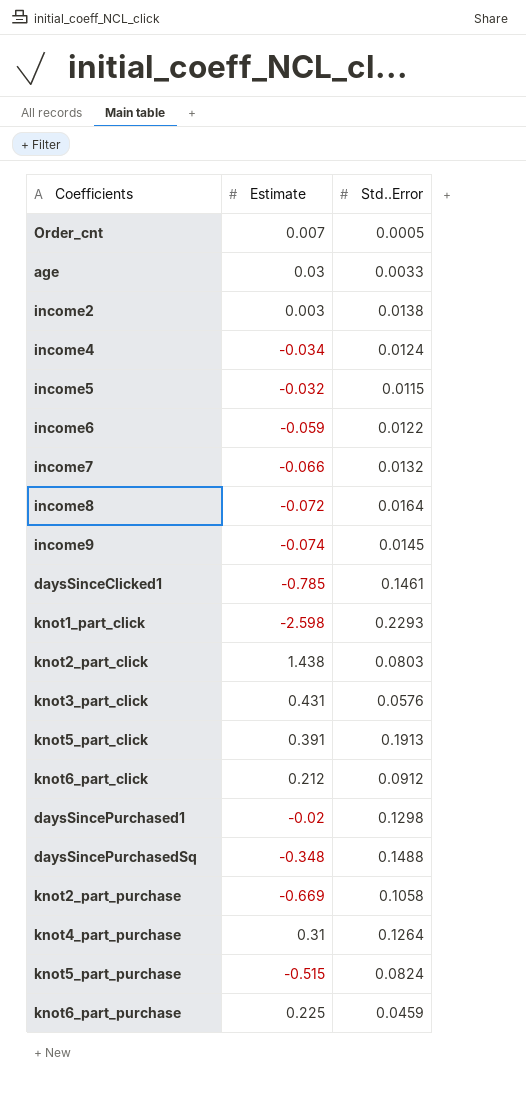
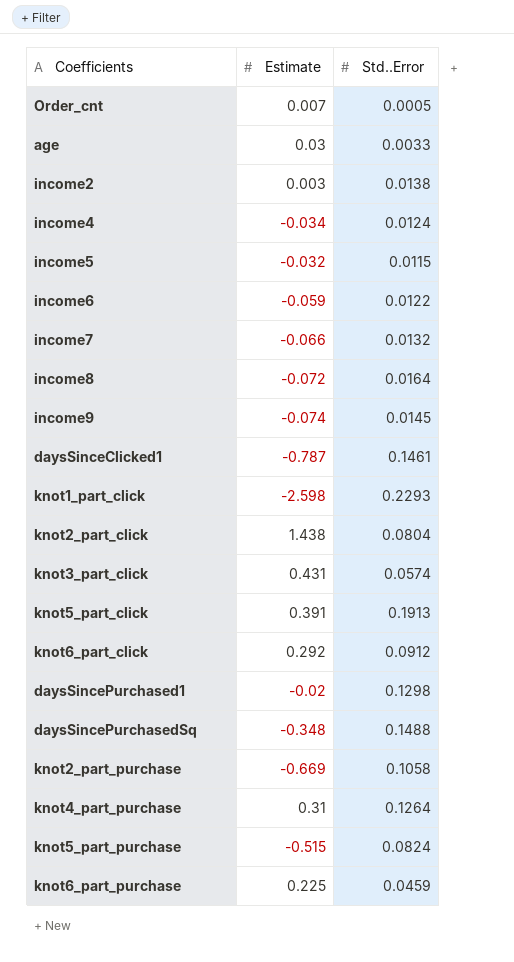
daysSinceClicked1 | Estimate: -0.785 -> -0.787
knot2_part_click | Std..Error: 0.0803 -> 0.0804
knot3_part_click | Std..Error: 0.0576 -> 0.0574
knot6_part_click | Estimate: 0.212 -> 0.292

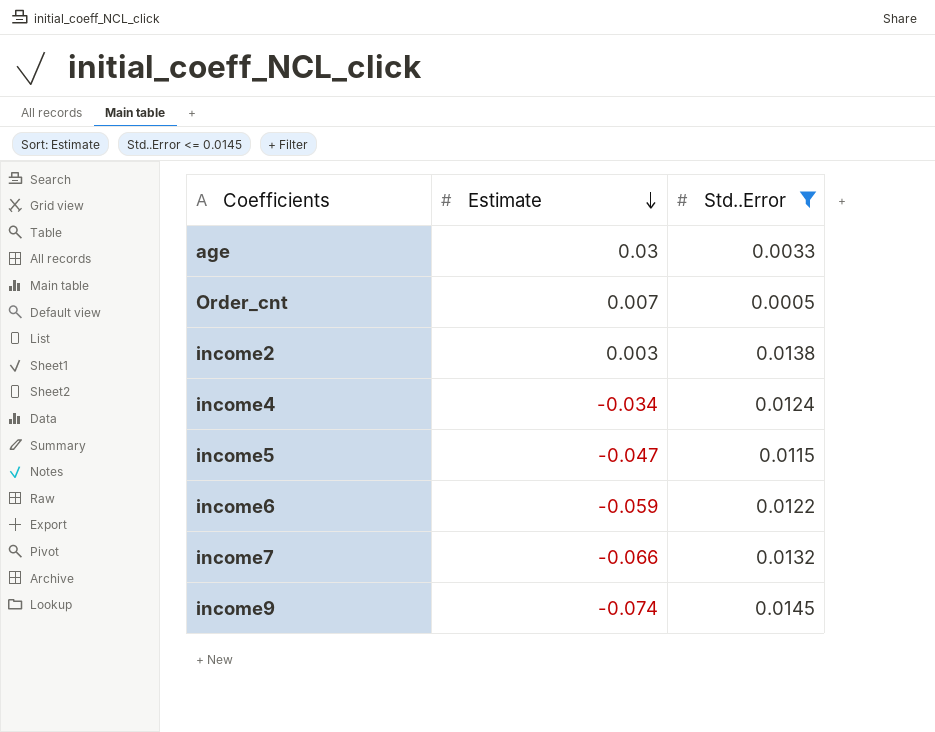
filter: none -> Std..Error <= 0.0145
row order: none -> Estimate descending
income5 | Estimate: -0.032 -> -0.047

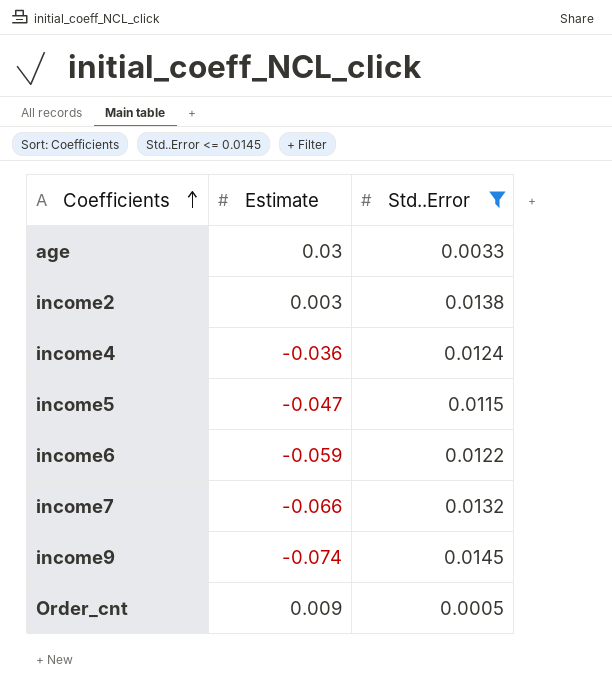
row order: Estimate descending -> Coefficients ascending
income4 | Estimate: -0.034 -> -0.036
Order_cnt | Estimate: 0.007 -> 0.009

